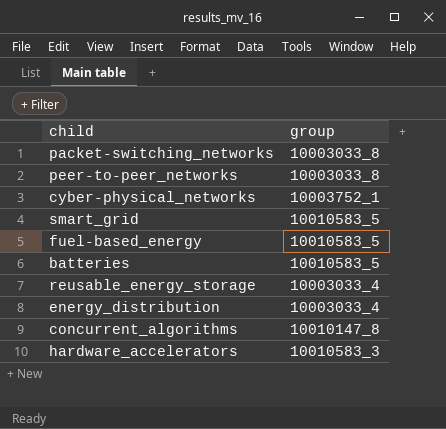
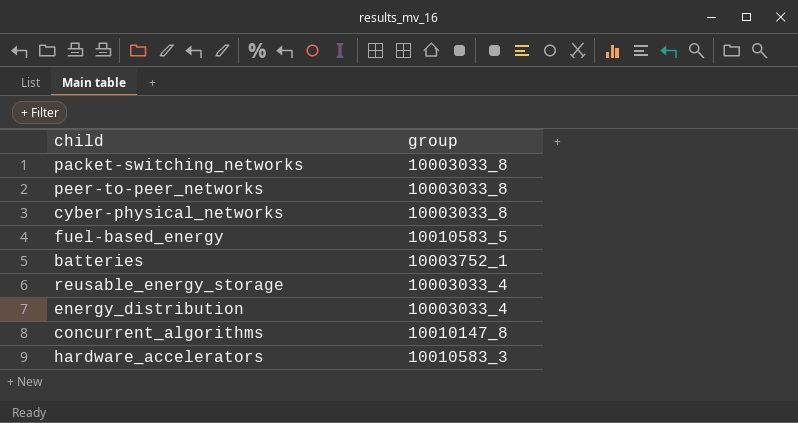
row smart_grid: 10010583_5 -> none
cyber-physical_networks | group: 10003752_1 -> 10003033_8
batteries | group: 10010583_5 -> 10003752_1

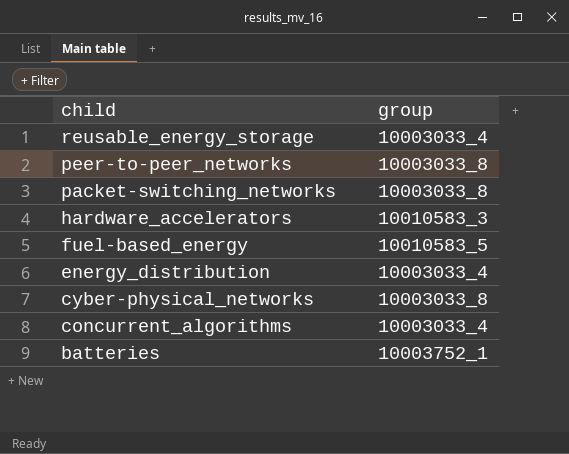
row order: none -> child descending
concurrent_algorithms | group: 10010147_8 -> 10003033_4

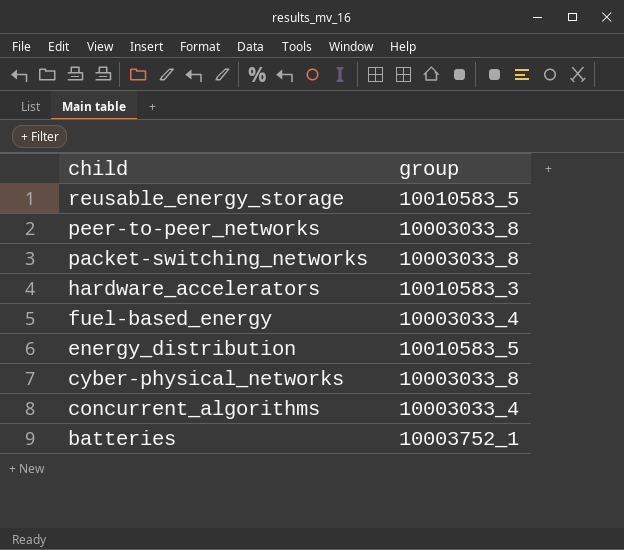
reusable_energy_storage | group: 10003033_4 -> 10010583_5
fuel-based_energy | group: 10010583_5 -> 10003033_4
energy_distribution | group: 10003033_4 -> 10010583_5

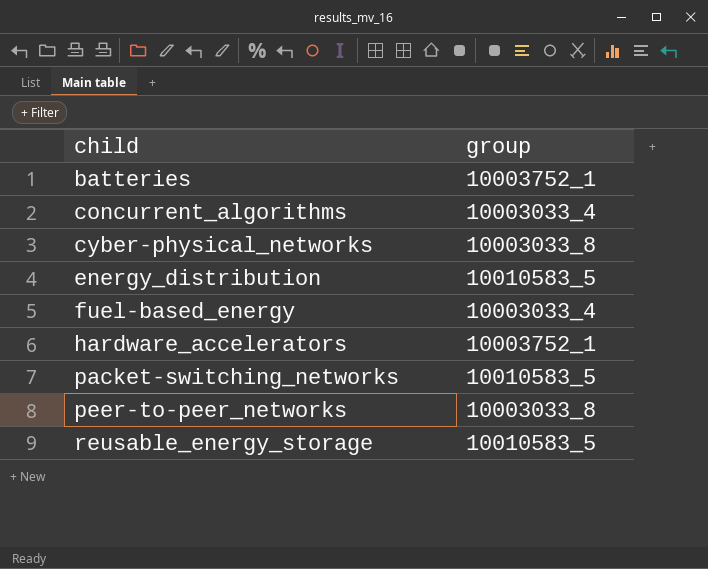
row order: child descending -> child ascending
hardware_accelerators | group: 10010583_3 -> 10003752_1
packet-switching_networks | group: 10003033_8 -> 10010583_5

